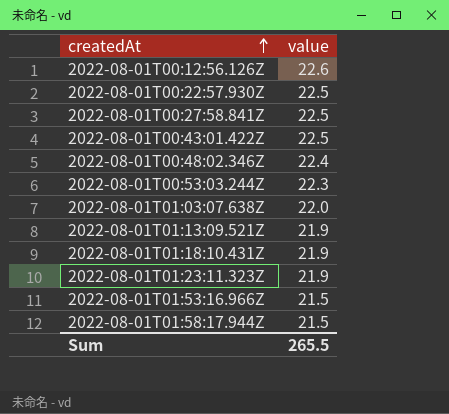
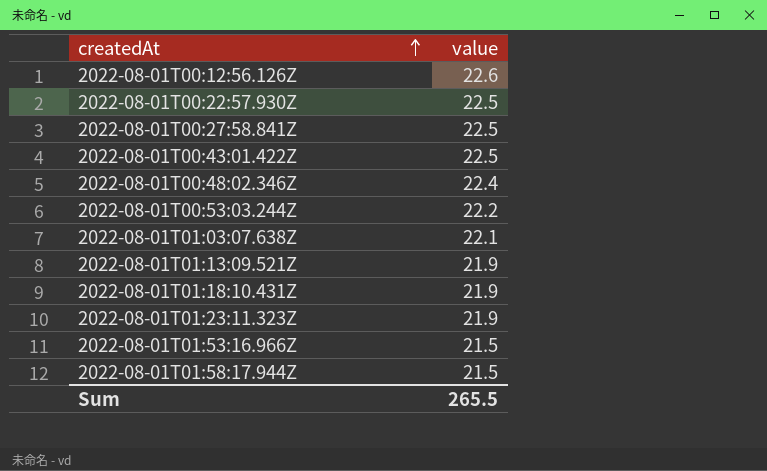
2022-08-01T00:53:03.244Z | value: 22.3 -> 22.2
2022-08-01T01:03:07.638Z | value: 22.0 -> 22.1

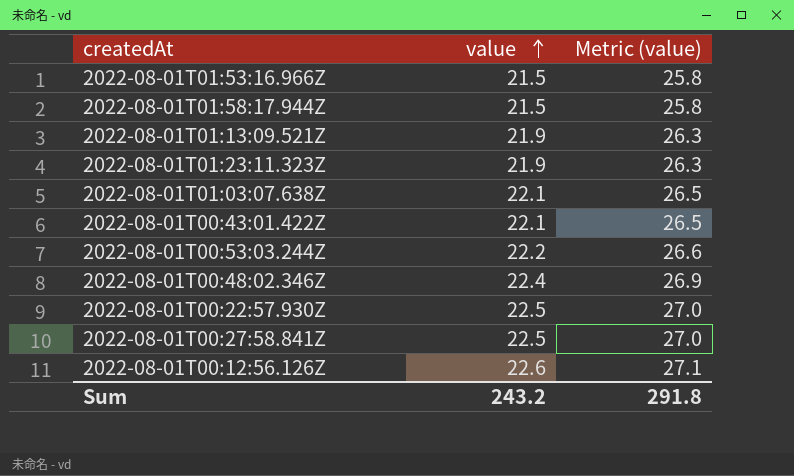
row order: createdAt ascending -> value ascending
column Metric (value) | formula: none -> [value] * 1.2
row 2022-08-01T01:18:10.431Z: 21.9 -> none
2022-08-01T00:43:01.422Z | value: 22.5 -> 22.1
Sum | value: 265.5 -> 243.2

